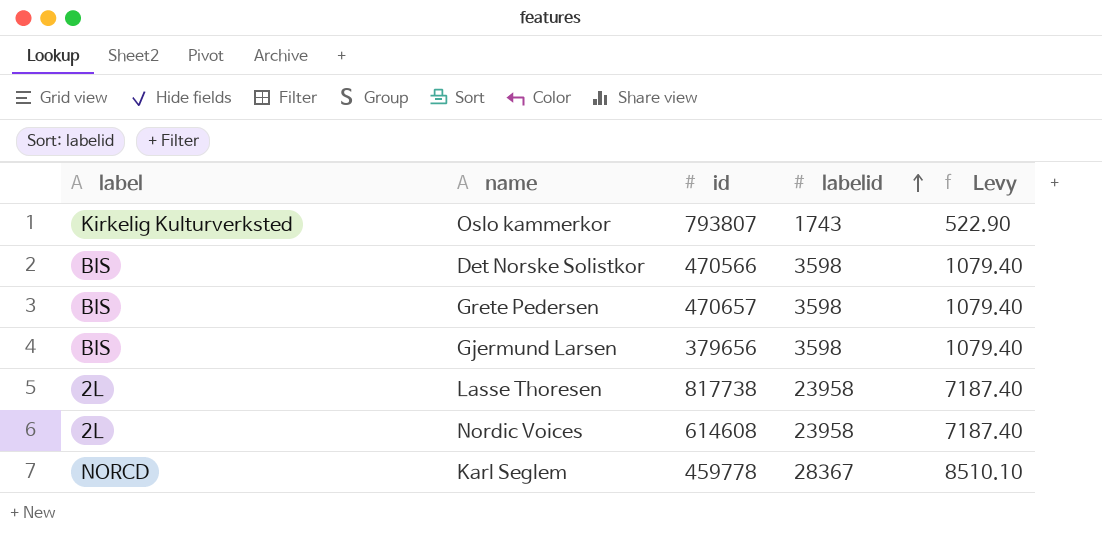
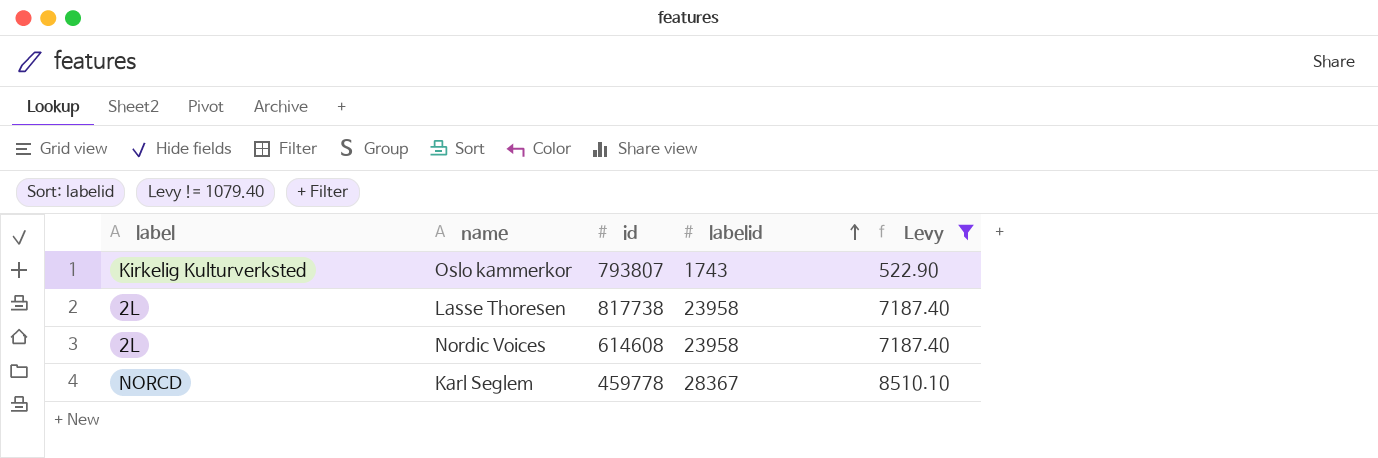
filter: none -> Levy != 1079.40

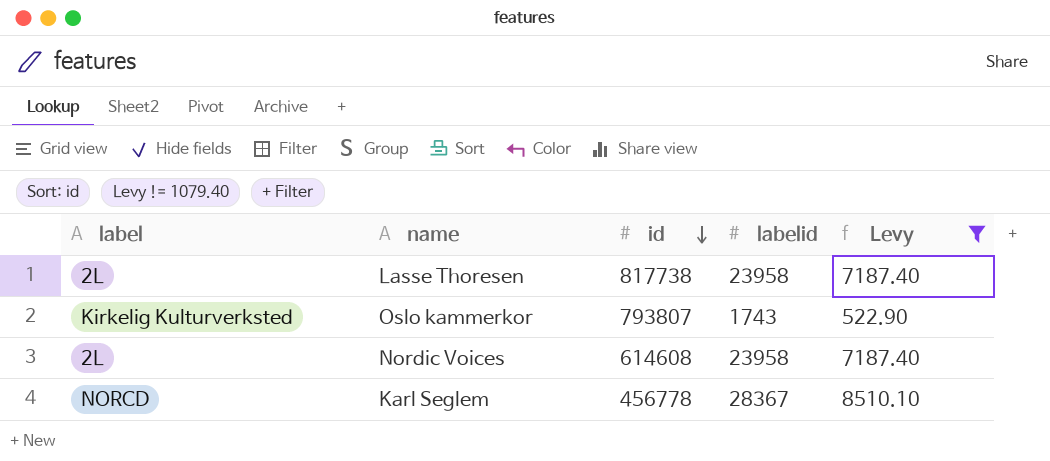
row order: labelid ascending -> id descending
Karl Seglem | id: 459778 -> 456778

